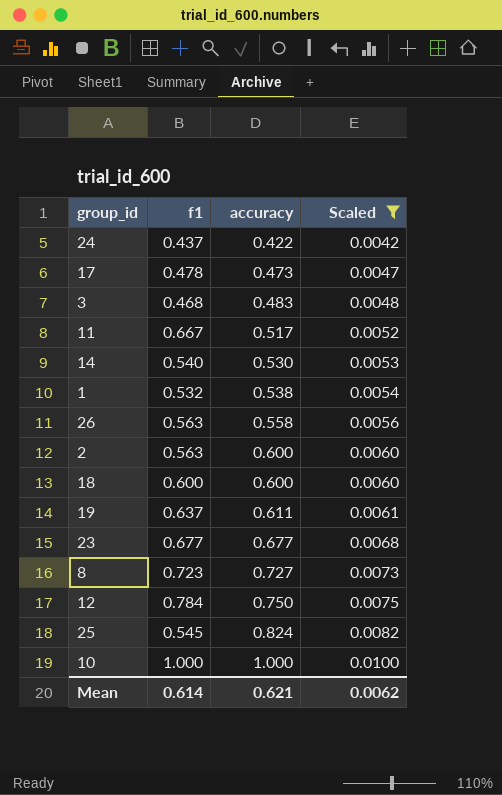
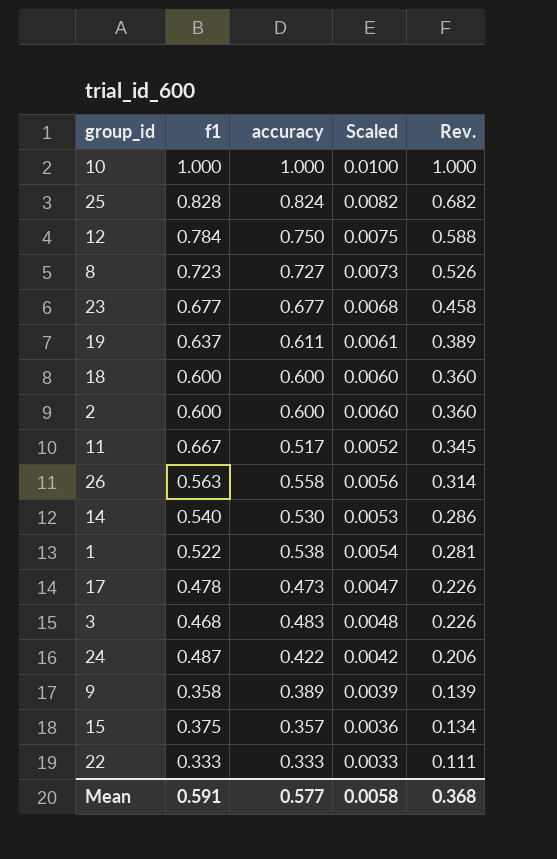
filter: Scaled >= 0.0042 -> none
row order: accuracy ascending -> Rev. descending
column Rev. | formula: none -> [f1] * [accuracy]
25 | f1: 0.545 -> 0.828
2 | f1: 0.563 -> 0.600
1 | f1: 0.532 -> 0.522
24 | f1: 0.437 -> 0.487
Mean | f1: 0.614 -> 0.591
Mean | accuracy: 0.621 -> 0.577
Mean | Scaled: 0.0062 -> 0.0058

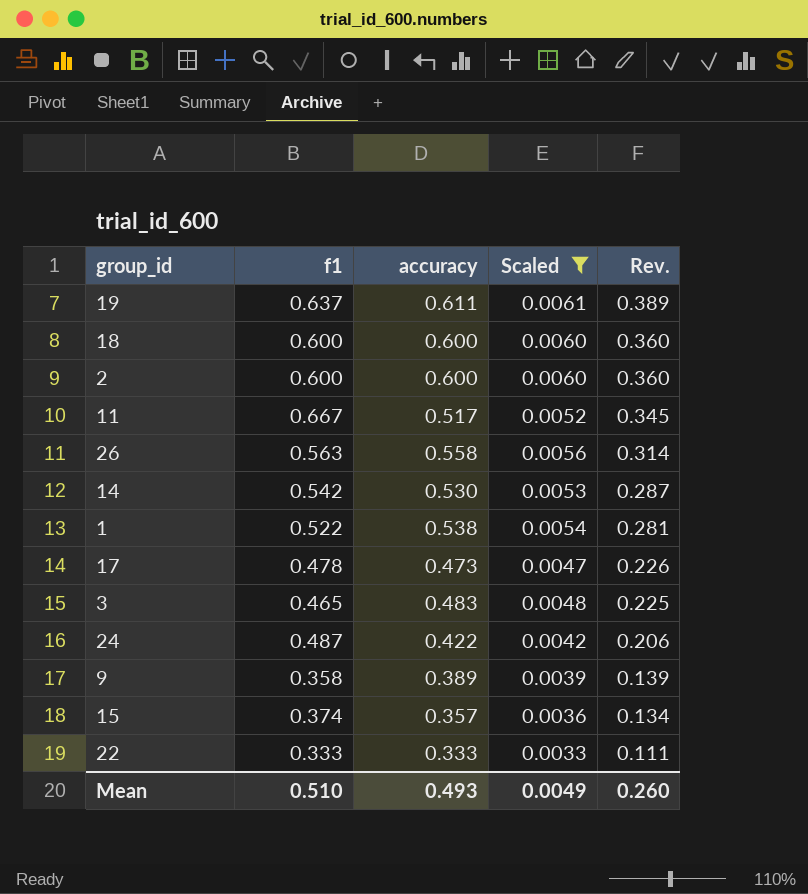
filter: none -> Scaled <= 0.0061
14 | f1: 0.540 -> 0.542
14 | Rev.: 0.286 -> 0.287
3 | f1: 0.468 -> 0.465
3 | Rev.: 0.226 -> 0.225
15 | f1: 0.375 -> 0.374
Mean | f1: 0.591 -> 0.510
Mean | accuracy: 0.577 -> 0.493
Mean | Scaled: 0.0058 -> 0.0049
Mean | Rev.: 0.368 -> 0.260

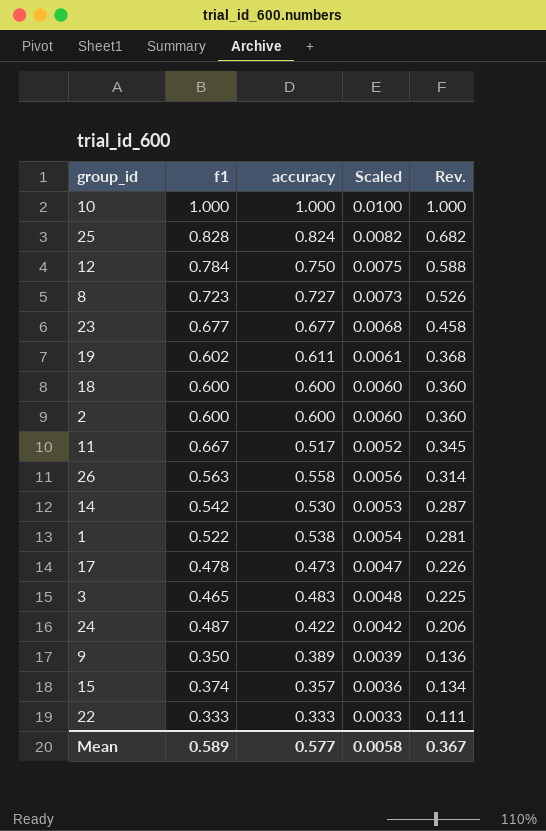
filter: Scaled <= 0.0061 -> none
19 | f1: 0.637 -> 0.602
19 | Rev.: 0.389 -> 0.368
9 | f1: 0.358 -> 0.350
9 | Rev.: 0.139 -> 0.136
Mean | f1: 0.510 -> 0.589
Mean | accuracy: 0.493 -> 0.577
Mean | Scaled: 0.0049 -> 0.0058
Mean | Rev.: 0.260 -> 0.367

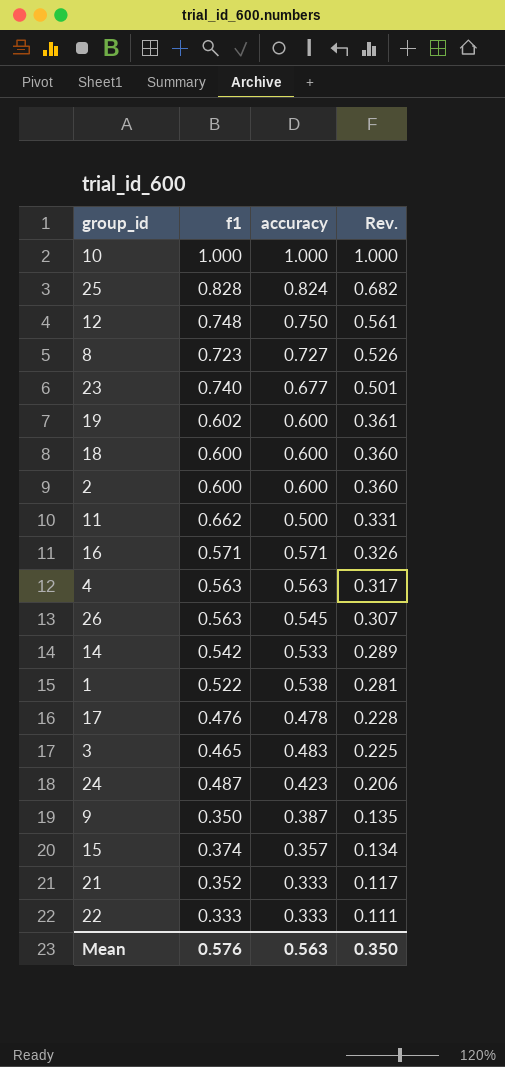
column Scaled | formula: [accuracy] * 0.01 -> none
12 | f1: 0.784 -> 0.748
12 | Rev.: 0.588 -> 0.561
23 | f1: 0.677 -> 0.740
23 | Rev.: 0.458 -> 0.501
19 | accuracy: 0.611 -> 0.600
19 | Rev.: 0.368 -> 0.361
11 | f1: 0.667 -> 0.662
11 | accuracy: 0.517 -> 0.500
11 | Rev.: 0.345 -> 0.331
row 16: none -> 0.571 | 0.571 | 0.326
row 4: none -> 0.563 | 0.563 | 0.317
26 | accuracy: 0.558 -> 0.545
26 | Rev.: 0.314 -> 0.307
14 | accuracy: 0.530 -> 0.533
14 | Rev.: 0.287 -> 0.289
17 | f1: 0.478 -> 0.476
17 | accuracy: 0.473 -> 0.478
17 | Rev.: 0.226 -> 0.228
24 | accuracy: 0.422 -> 0.423
9 | accuracy: 0.389 -> 0.387
9 | Rev.: 0.136 -> 0.135
row 21: none -> 0.352 | 0.333 | 0.117
Mean | f1: 0.589 -> 0.576
Mean | accuracy: 0.577 -> 0.563
Mean | Rev.: 0.367 -> 0.350

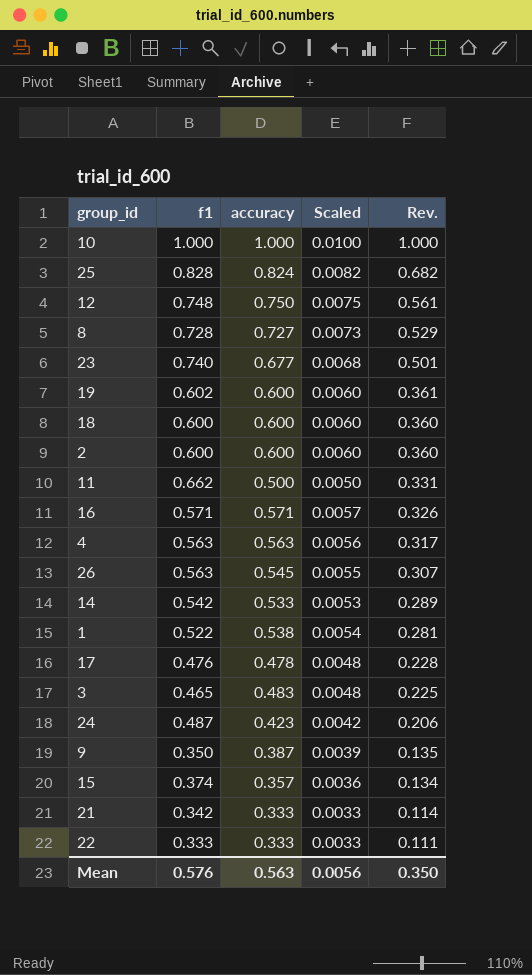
column Scaled | formula: none -> [accuracy] * 0.01
8 | f1: 0.723 -> 0.728
8 | Rev.: 0.526 -> 0.529
21 | f1: 0.352 -> 0.342
21 | Rev.: 0.117 -> 0.114

